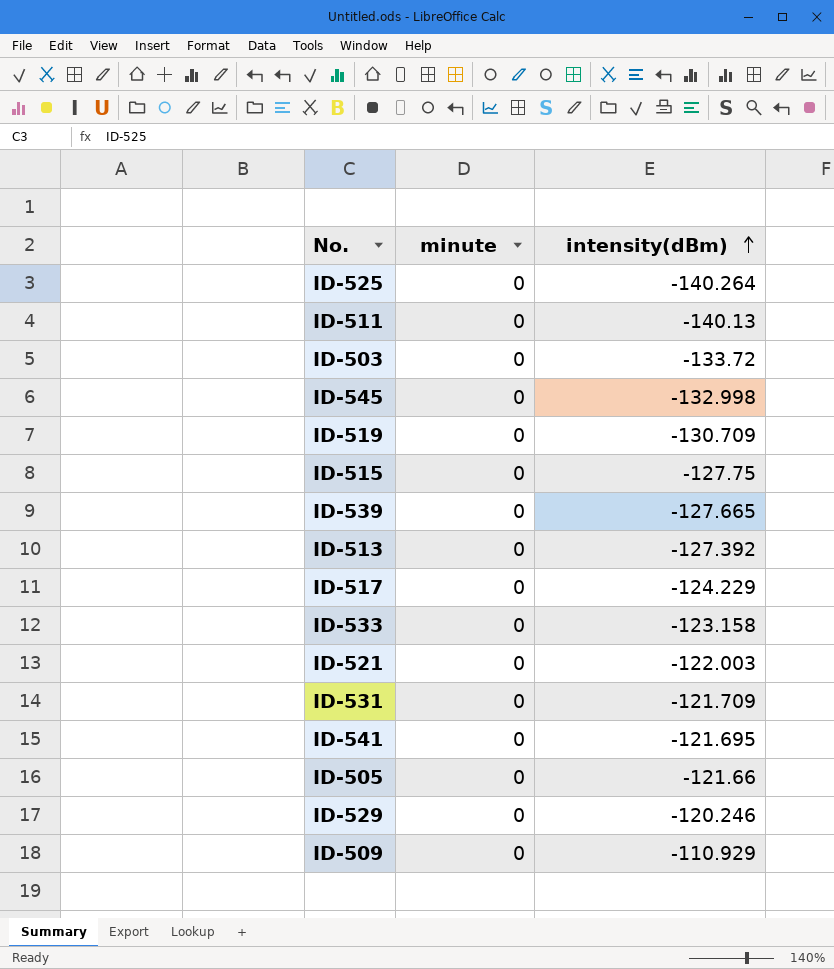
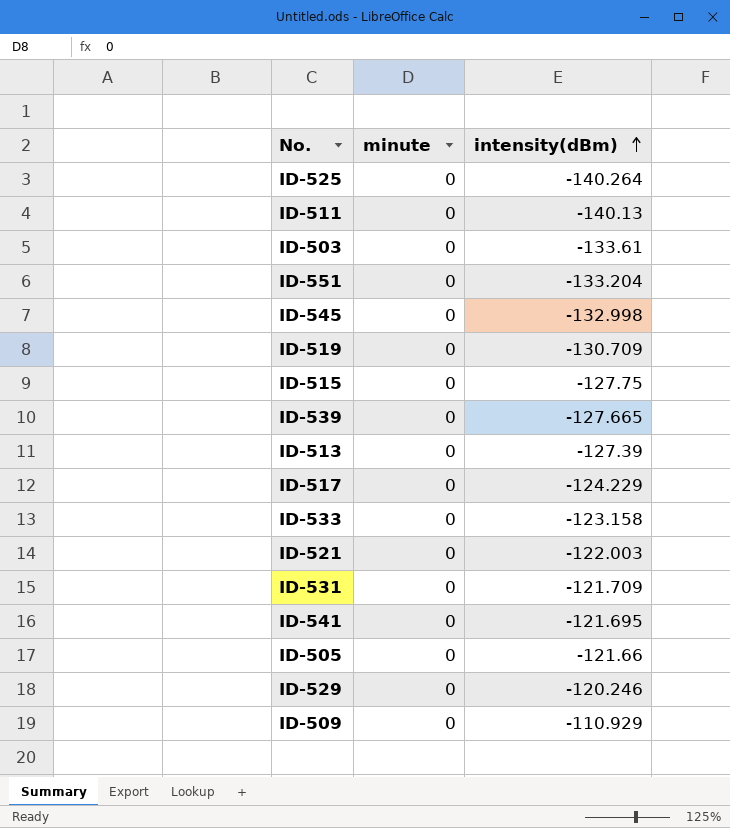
ID-503 | intensity(dBm): -133.72 -> -133.61
row ID-551: none -> 0 | -133.204
ID-513 | intensity(dBm): -127.392 -> -127.39

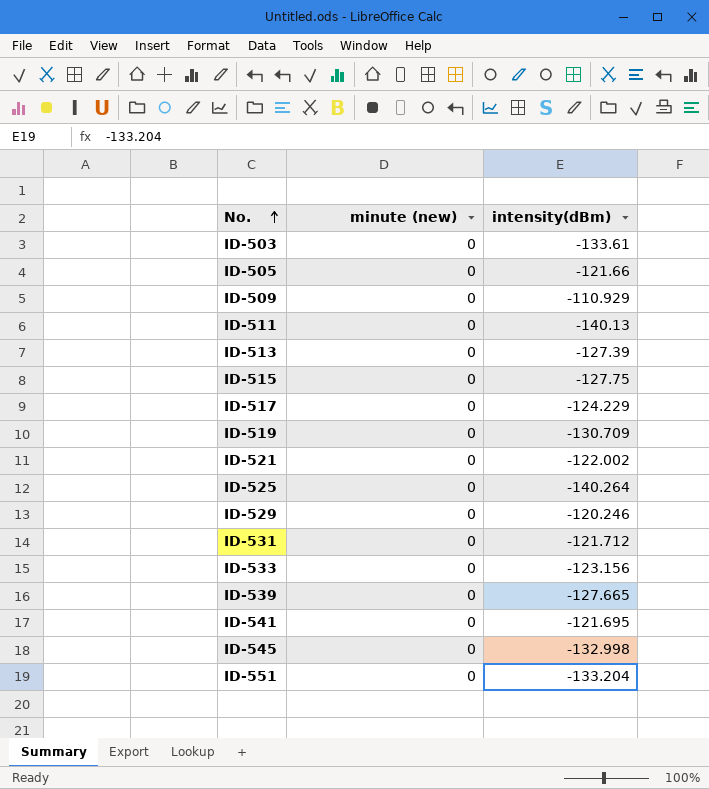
row order: intensity(dBm) ascending -> No. ascending
column name: minute -> minute (new)
ID-521 | intensity(dBm): -122.003 -> -122.002
ID-531 | intensity(dBm): -121.709 -> -121.712
ID-533 | intensity(dBm): -123.158 -> -123.156

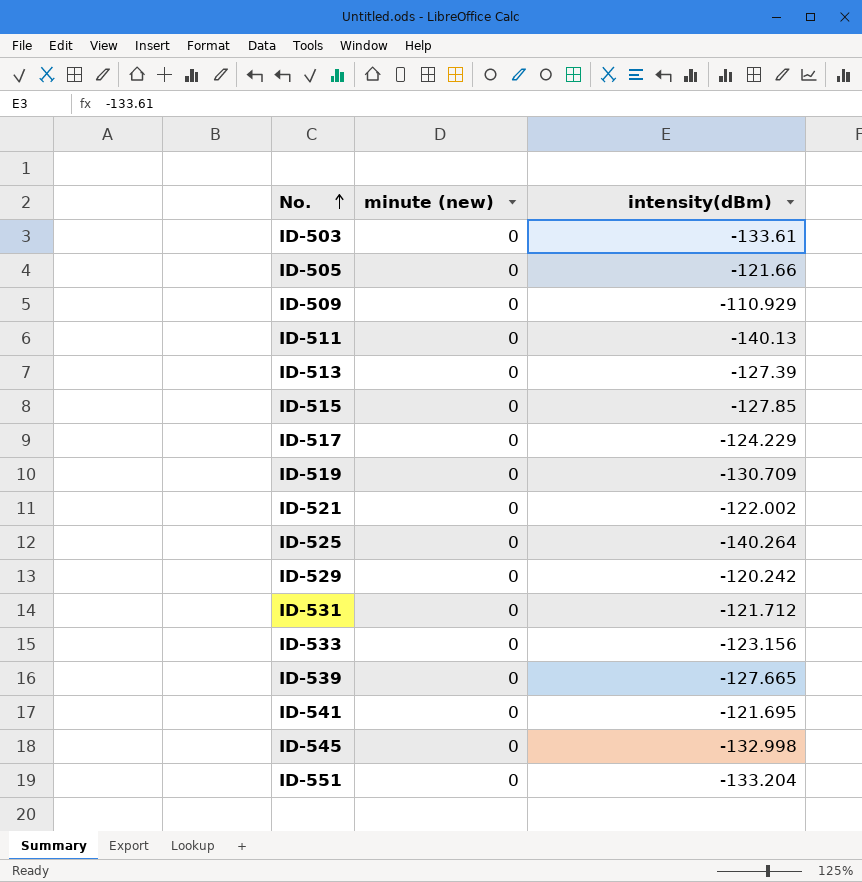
ID-515 | intensity(dBm): -127.75 -> -127.85
ID-529 | intensity(dBm): -120.246 -> -120.242

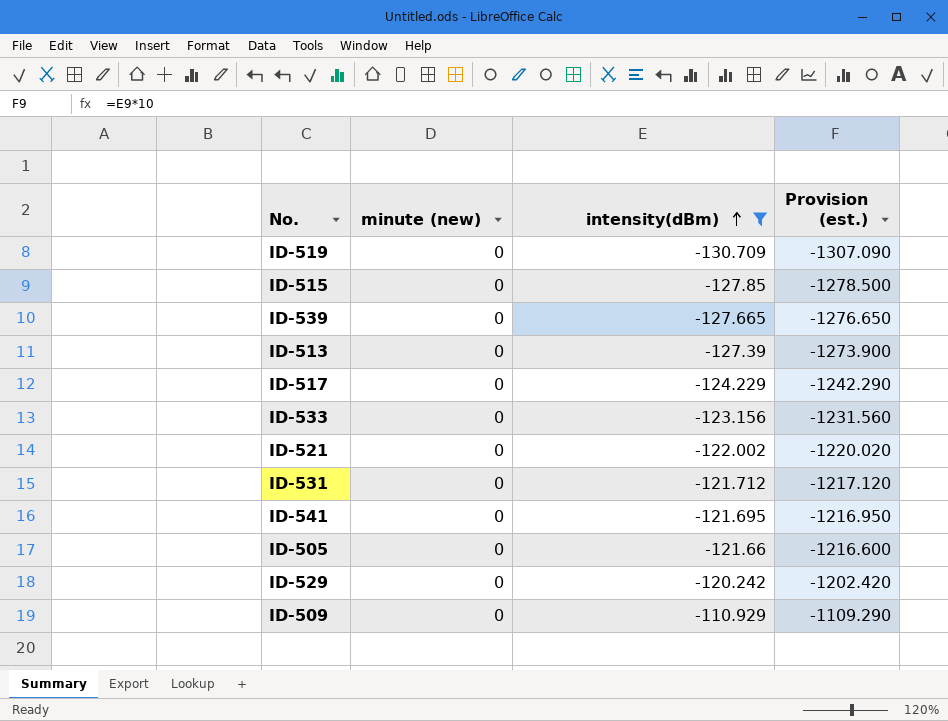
filter: none -> intensity(dBm) >= -130.709
row order: No. ascending -> intensity(dBm) ascending
column Provision (est.) | formula: none -> [intensity(dBm)] * 10

